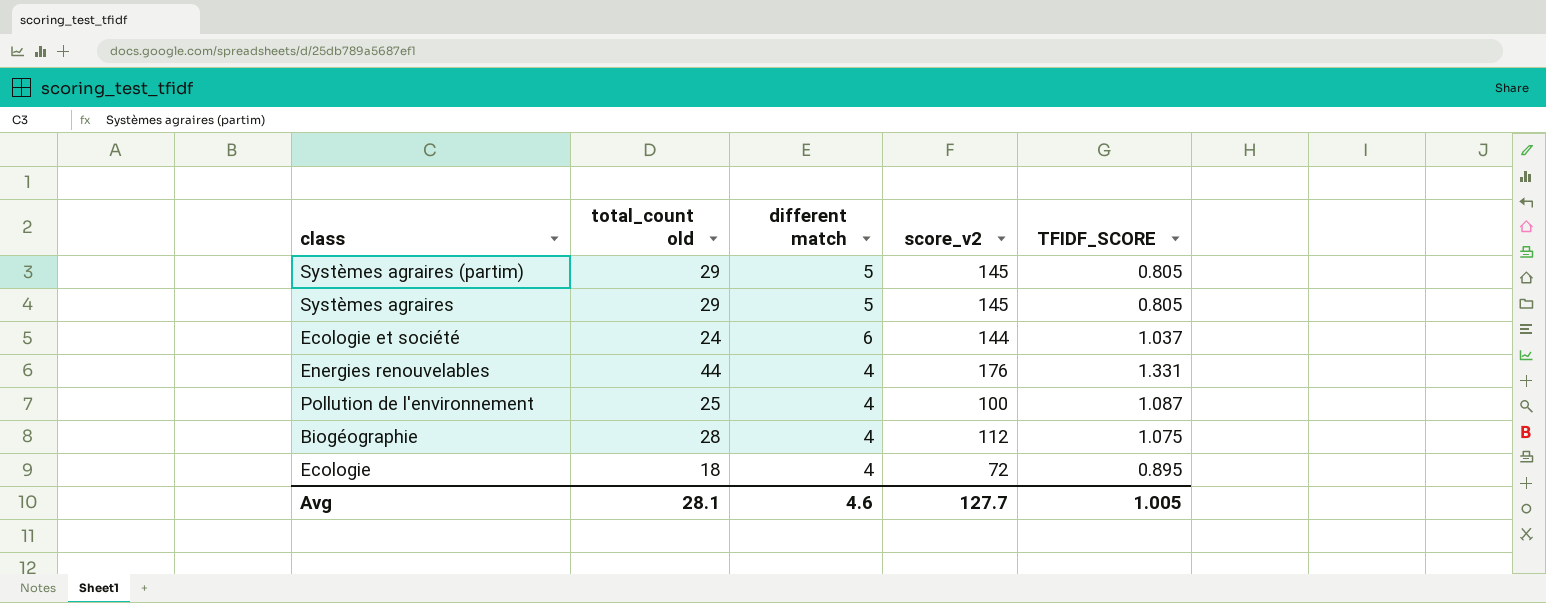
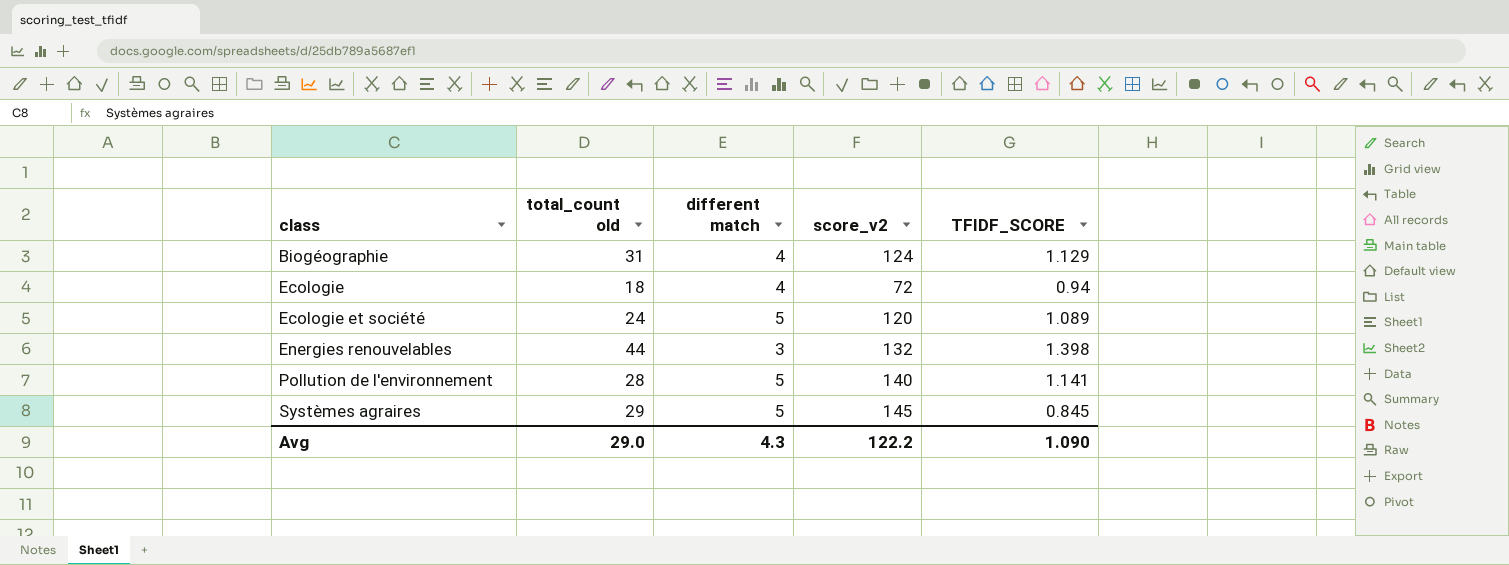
row order: none -> class ascending
row Systèmes agraires (partim): 29 | 5 | 145 | 0.805 -> none
Biogéographie | total_count old: 28 -> 31
Biogéographie | score_v2: 112 -> 124
Biogéographie | TFIDF_SCORE: 1.075 -> 1.129
Ecologie | TFIDF_SCORE: 0.895 -> 0.94
Ecologie et société | different match: 6 -> 5
Ecologie et société | score_v2: 144 -> 120
Ecologie et société | TFIDF_SCORE: 1.037 -> 1.089
Energies renouvelables | different match: 4 -> 3
Energies renouvelables | score_v2: 176 -> 132
Energies renouvelables | TFIDF_SCORE: 1.331 -> 1.398
Pollution de l'environnement | total_count old: 25 -> 28
Pollution de l'environnement | different match: 4 -> 5
Pollution de l'environnement | score_v2: 100 -> 140
Pollution de l'environnement | TFIDF_SCORE: 1.087 -> 1.141
Systèmes agraires | TFIDF_SCORE: 0.805 -> 0.845
Avg | total_count old: 28.1 -> 29.0
Avg | different match: 4.6 -> 4.3
Avg | score_v2: 127.7 -> 122.2
Avg | TFIDF_SCORE: 1.005 -> 1.090

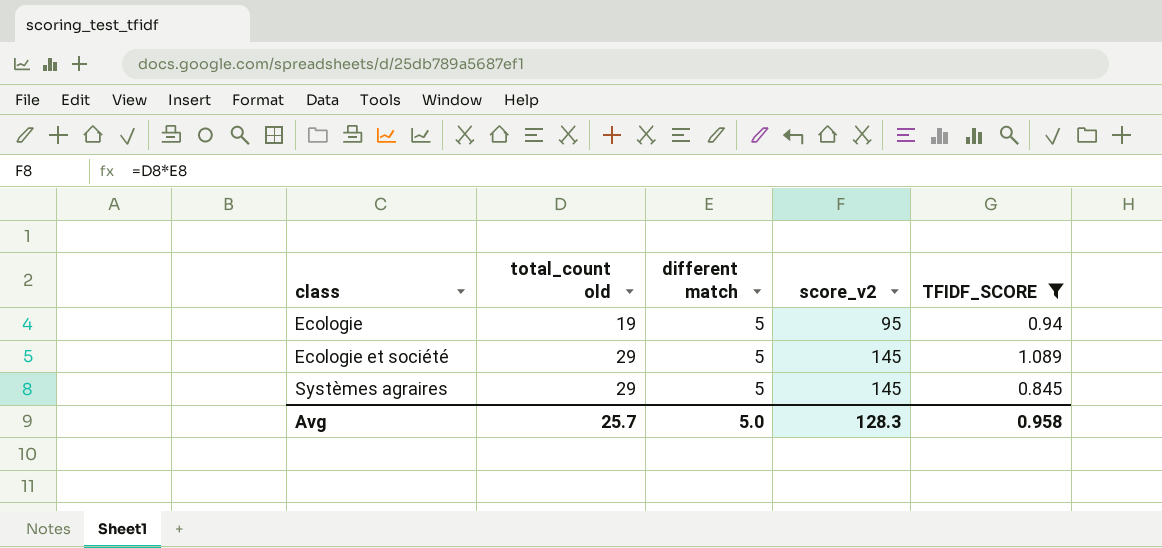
filter: none -> TFIDF_SCORE <= 1.089
Ecologie | total_count old: 18 -> 19
Ecologie | different match: 4 -> 5
Ecologie | score_v2: 72 -> 95
Ecologie et société | total_count old: 24 -> 29
Ecologie et société | score_v2: 120 -> 145
Avg | total_count old: 29.0 -> 25.7
Avg | different match: 4.3 -> 5.0
Avg | score_v2: 122.2 -> 128.3
Avg | TFIDF_SCORE: 1.090 -> 0.958

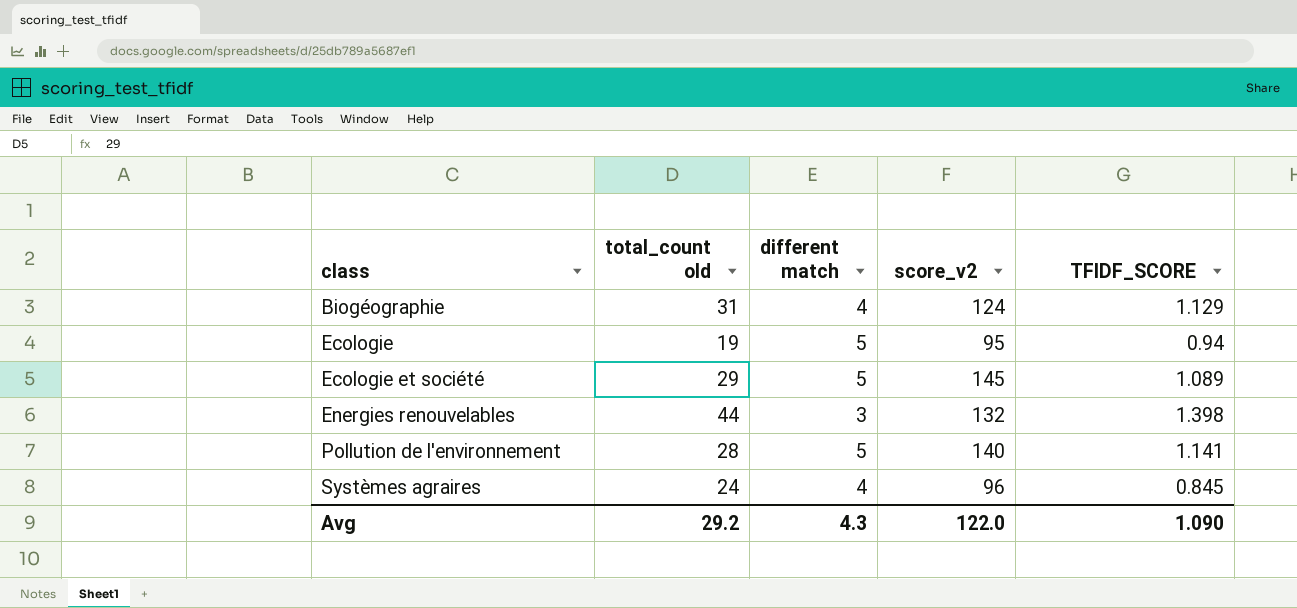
filter: TFIDF_SCORE <= 1.089 -> none
Systèmes agraires | total_count old: 29 -> 24
Systèmes agraires | different match: 5 -> 4
Systèmes agraires | score_v2: 145 -> 96
Avg | total_count old: 25.7 -> 29.2
Avg | different match: 5.0 -> 4.3
Avg | score_v2: 128.3 -> 122.0
Avg | TFIDF_SCORE: 0.958 -> 1.090

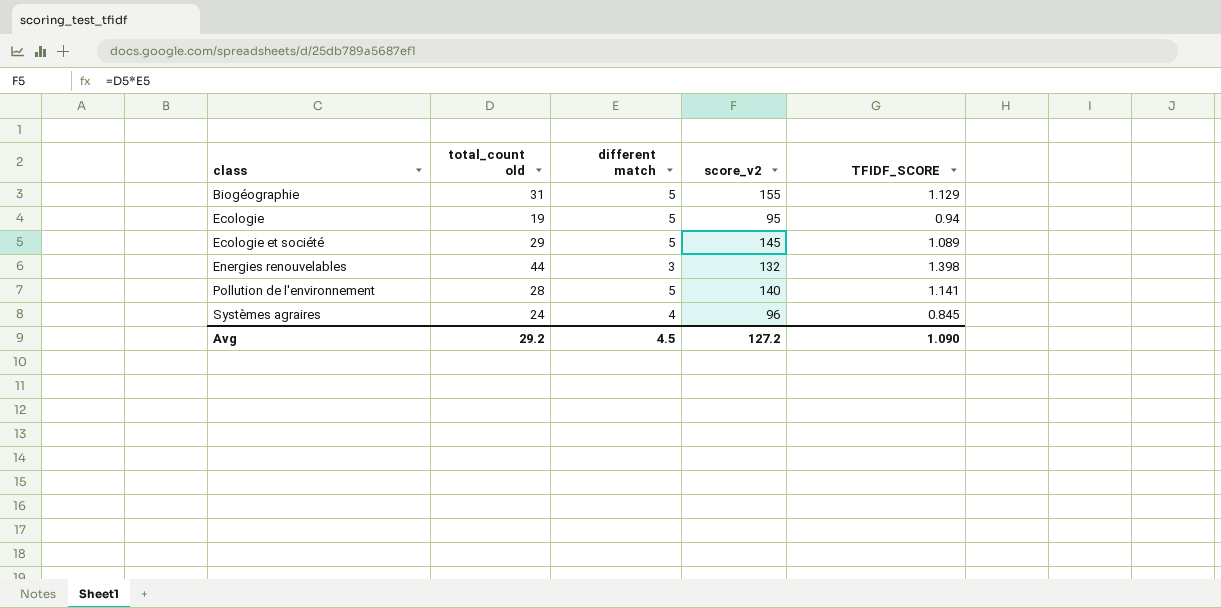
Biogéographie | different match: 4 -> 5
Biogéographie | score_v2: 124 -> 155
Avg | different match: 4.3 -> 4.5
Avg | score_v2: 122.0 -> 127.2

